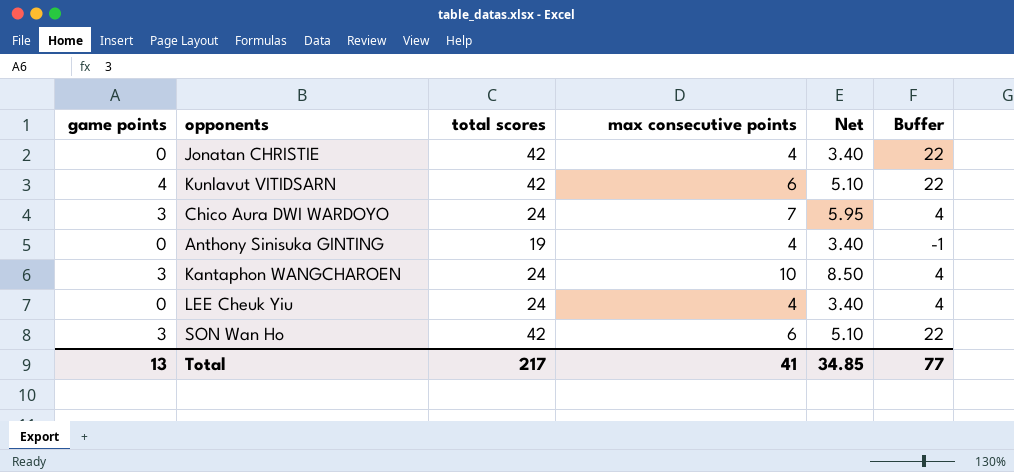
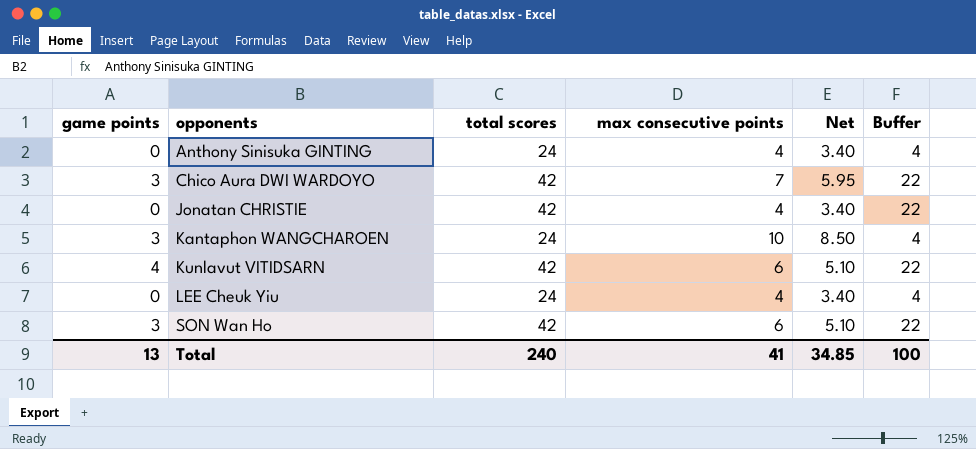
row order: none -> opponents ascending
Anthony Sinisuka GINTING | total scores: 19 -> 24
Anthony Sinisuka GINTING | Buffer: -1 -> 4
Chico Aura DWI WARDOYO | total scores: 24 -> 42
Chico Aura DWI WARDOYO | Buffer: 4 -> 22
Total | total scores: 217 -> 240
Total | Buffer: 77 -> 100

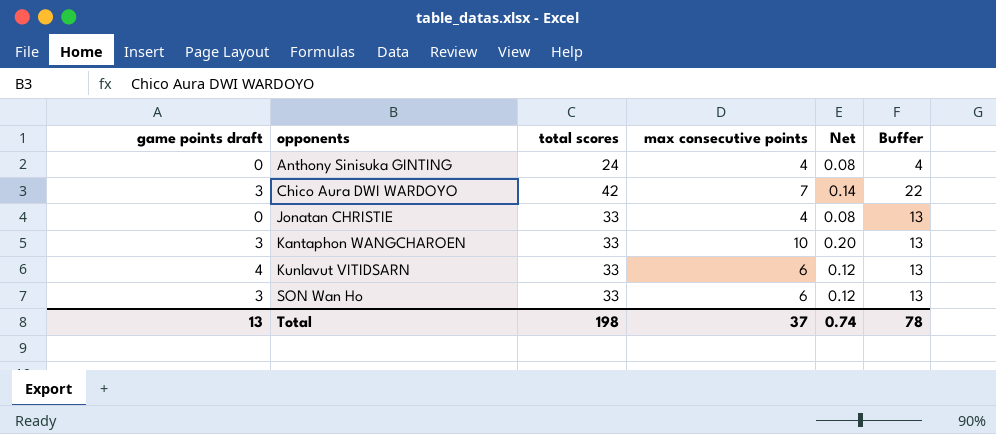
column name: game points -> game points draft
column Net | formula: [max consecutive points] * 0.85 -> [max consecutive points] * 0.02
row LEE Cheuk Yiu: 0 | 24 | 4 | 3.40 | 4 -> none
Jonatan CHRISTIE | total scores: 42 -> 33
Jonatan CHRISTIE | Buffer: 22 -> 13
Kantaphon WANGCHAROEN | total scores: 24 -> 33
Kantaphon WANGCHAROEN | Buffer: 4 -> 13
Kunlavut VITIDSARN | total scores: 42 -> 33
Kunlavut VITIDSARN | Buffer: 22 -> 13
SON Wan Ho | total scores: 42 -> 33
SON Wan Ho | Buffer: 22 -> 13
Total | total scores: 240 -> 198
Total | max consecutive points: 41 -> 37
Total | Net: 34.85 -> 0.74
Total | Buffer: 100 -> 78

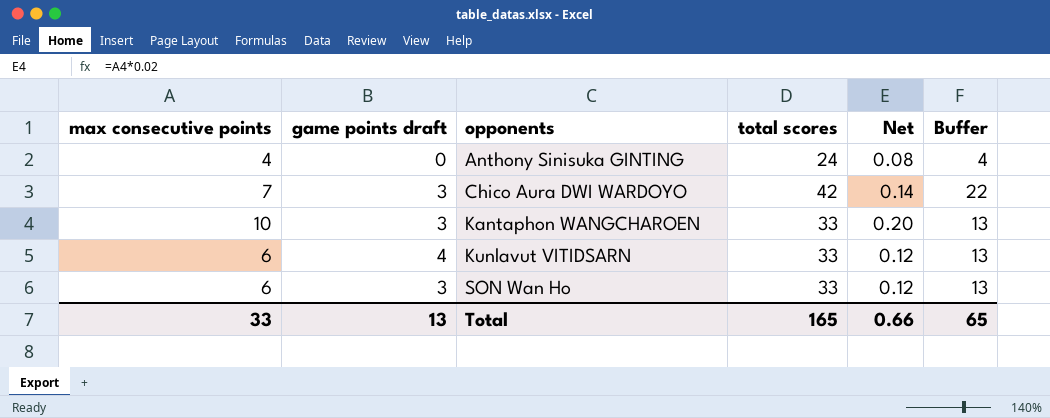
column max consecutive points | position: 4 -> 1
row Jonatan CHRISTIE: 0 | 33 | 4 | 0.08 | 13 -> none
Total | max consecutive points: 37 -> 33
Total | total scores: 198 -> 165
Total | Net: 0.74 -> 0.66
Total | Buffer: 78 -> 65

